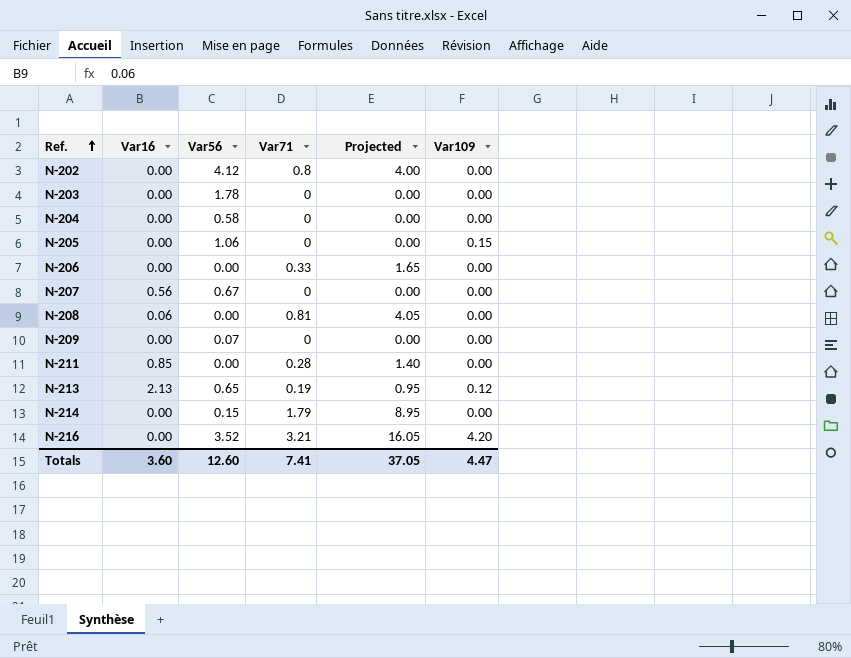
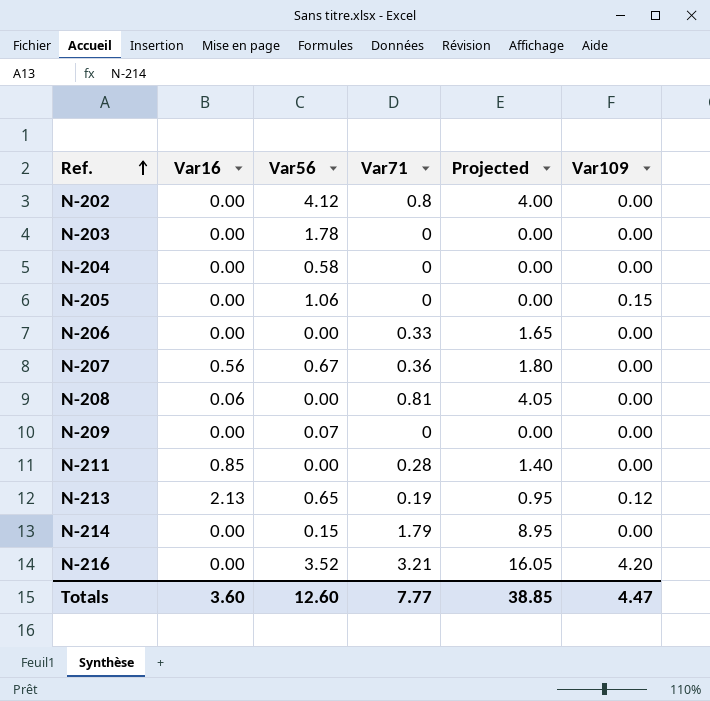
N-207 | Var71: 0 -> 0.36
N-207 | Projected: 0.00 -> 1.80
Totals | Var71: 7.41 -> 7.77
Totals | Projected: 37.05 -> 38.85

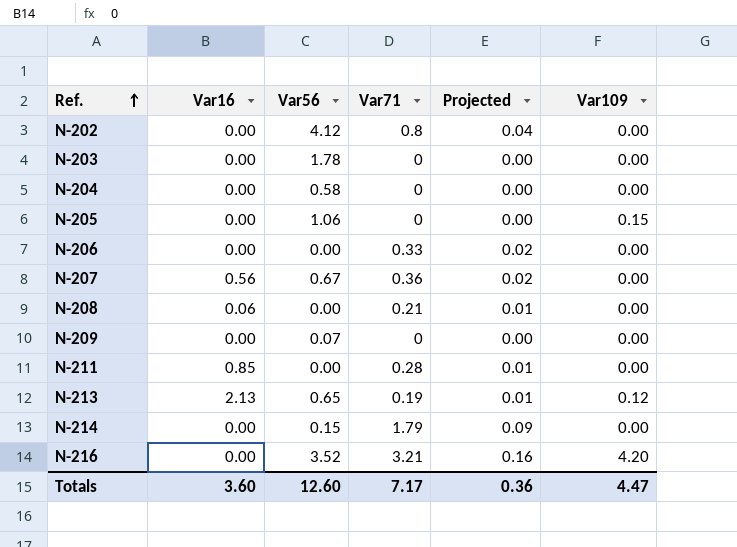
column Projected | formula: [Var71] * 5 -> [Var71] * 0.05
N-208 | Var71: 0.81 -> 0.21
Totals | Var71: 7.77 -> 7.17
Totals | Projected: 38.85 -> 0.36

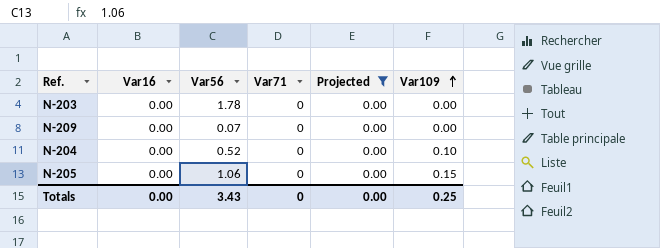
filter: none -> Projected = 0.00
row order: Ref. ascending -> Var109 ascending
N-204 | Var56: 0.58 -> 0.52
N-204 | Var109: 0.00 -> 0.10
Totals | Var16: 3.60 -> 0.00
Totals | Var56: 12.60 -> 3.43
Totals | Var71: 7.17 -> 0
Totals | Projected: 0.36 -> 0.00
Totals | Var109: 4.47 -> 0.25

